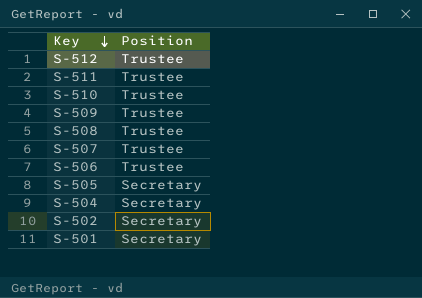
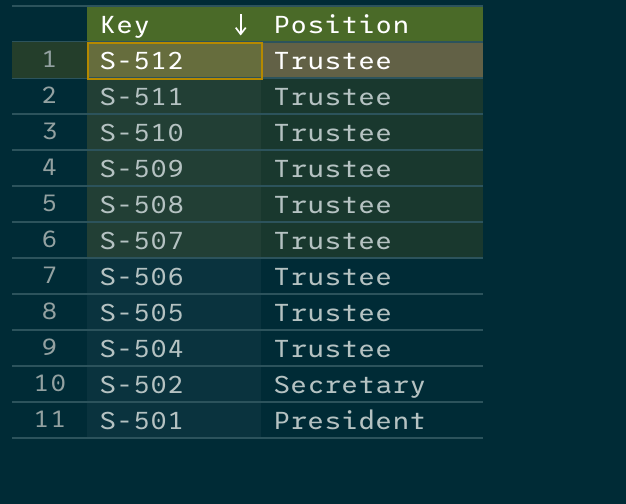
S-505 | Position: Secretary -> Trustee
S-504 | Position: Secretary -> Trustee
S-501 | Position: Secretary -> President

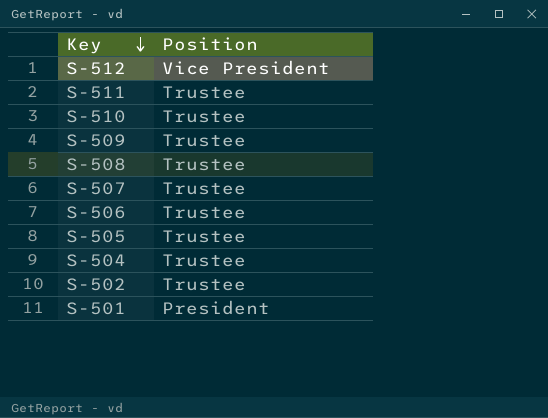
S-512 | Position: Trustee -> Vice President
S-502 | Position: Secretary -> Trustee

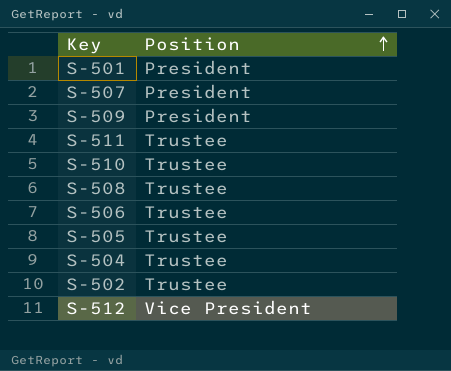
row order: Key descending -> Position ascending
S-507 | Position: Trustee -> President
S-509 | Position: Trustee -> President

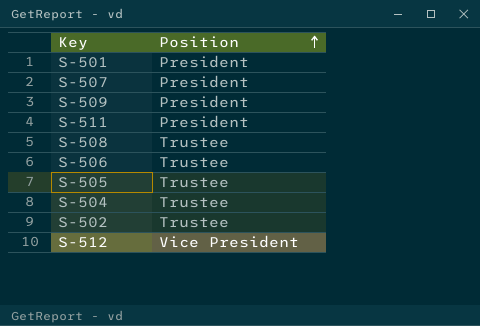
row S-510: Trustee -> none
S-511 | Position: Trustee -> President

